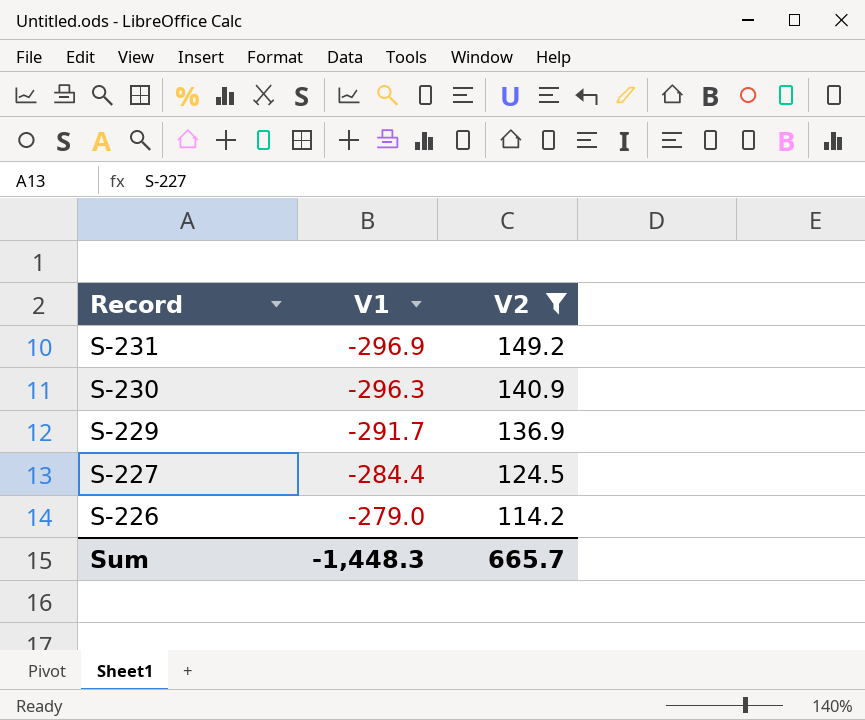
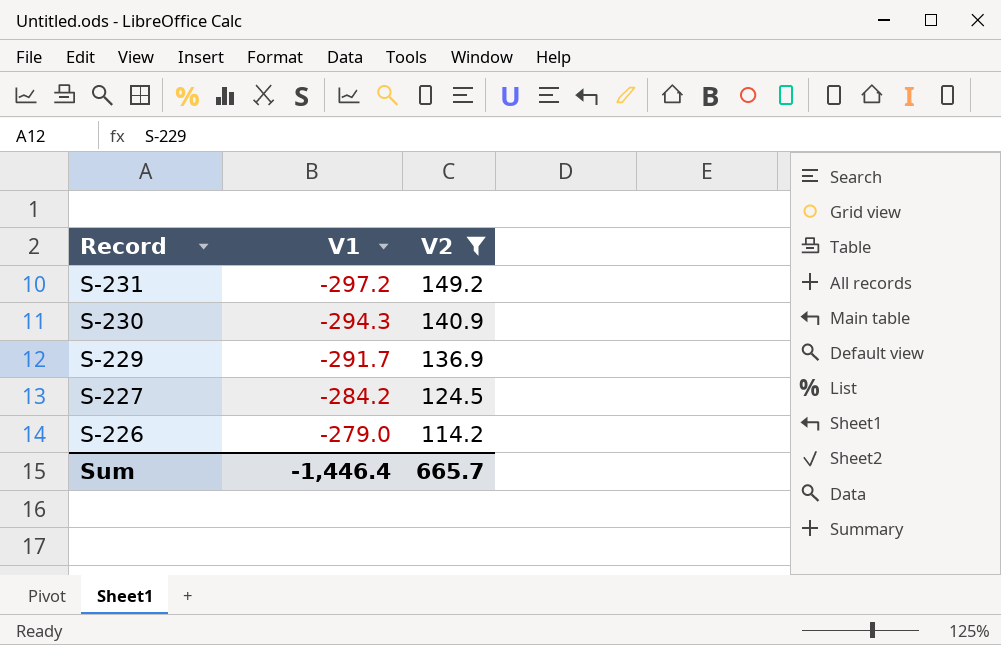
S-231 | V1: -296.9 -> -297.2
S-230 | V1: -296.3 -> -294.3
S-227 | V1: -284.4 -> -284.2
Sum | V1: -1,448.3 -> -1,446.4

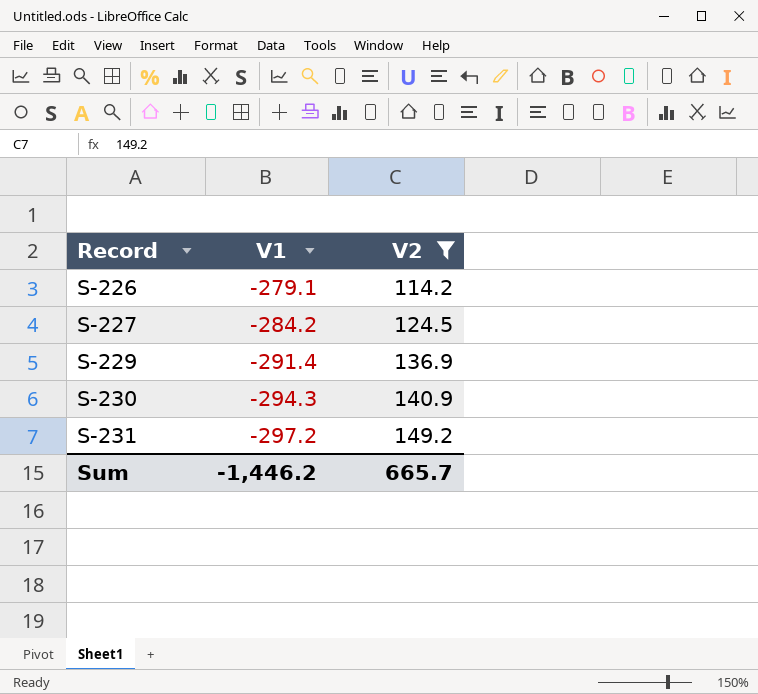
row order: Record descending -> Record ascending
S-226 | V1: -279.0 -> -279.1
S-229 | V1: -291.7 -> -291.4
Sum | V1: -1,446.4 -> -1,446.2

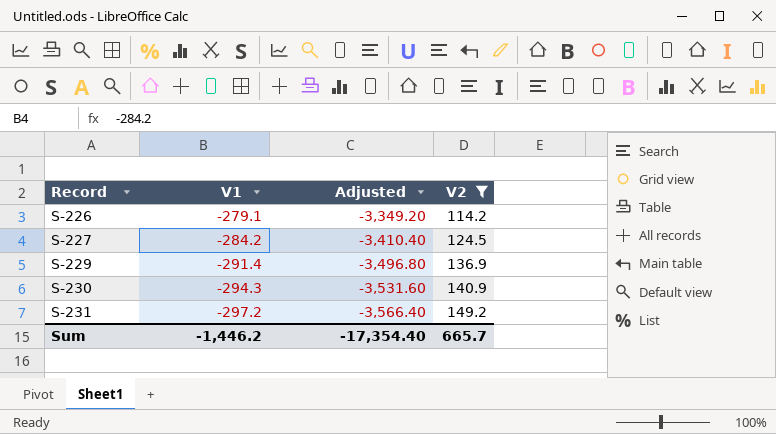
column Adjusted | formula: none -> [V1] * 12

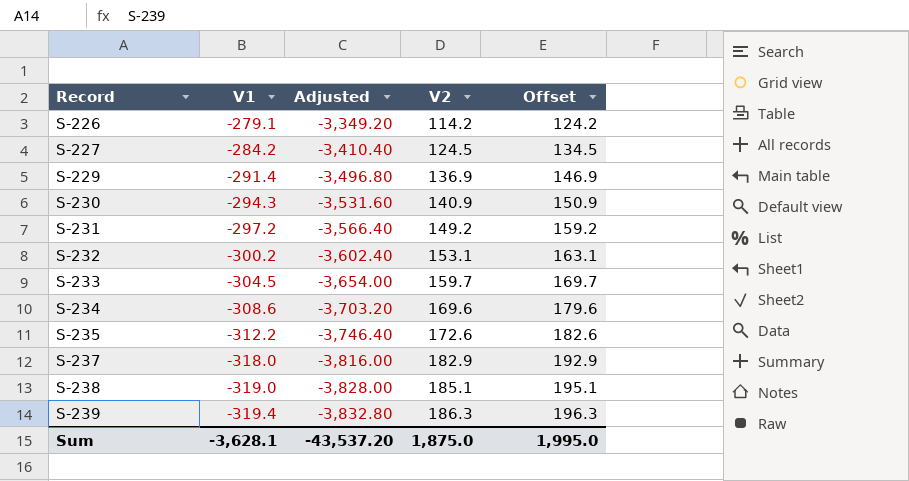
filter: V2 <= 149.2 -> none
column Offset | formula: none -> [V2] + 10
Sum | V1: -1,446.2 -> -3,628.1
Sum | Adjusted: -17,354.40 -> -43,537.20
Sum | V2: 665.7 -> 1,875.0

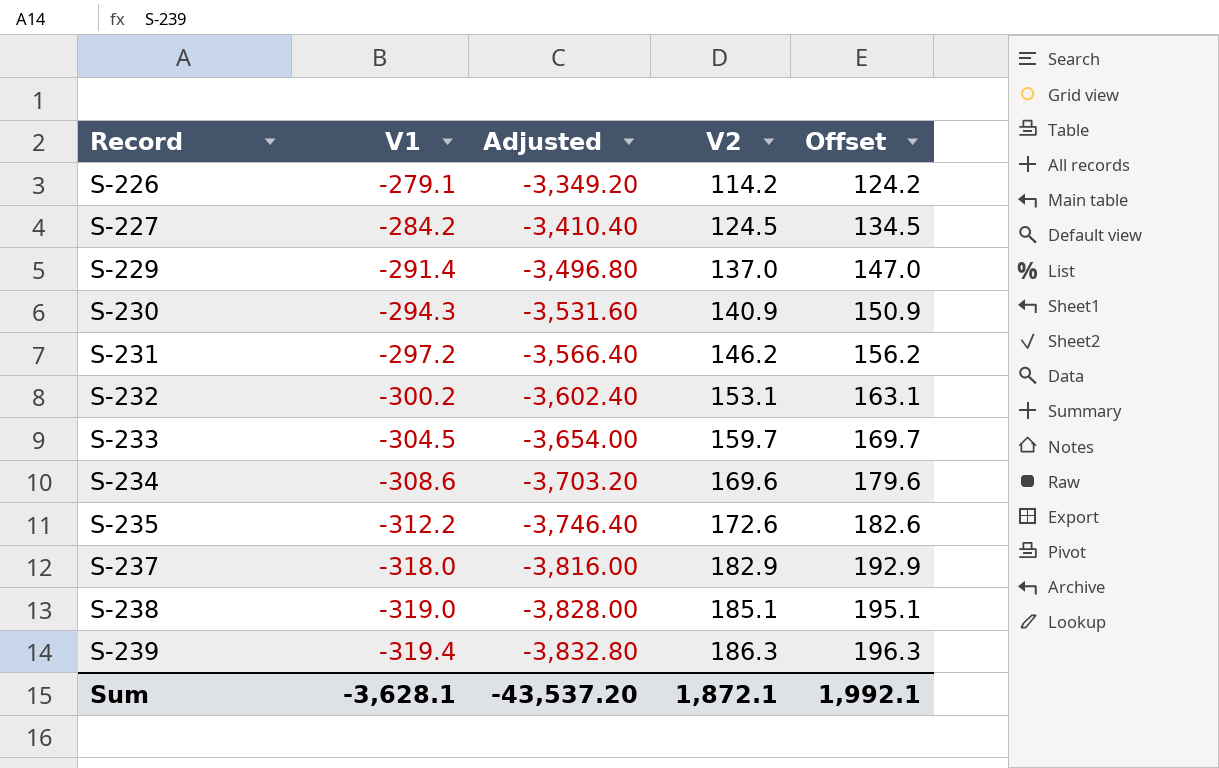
S-229 | V2: 136.9 -> 137.0
S-229 | Offset: 146.9 -> 147.0
S-231 | V2: 149.2 -> 146.2
S-231 | Offset: 159.2 -> 156.2
Sum | V2: 1,875.0 -> 1,872.1
Sum | Offset: 1,995.0 -> 1,992.1

